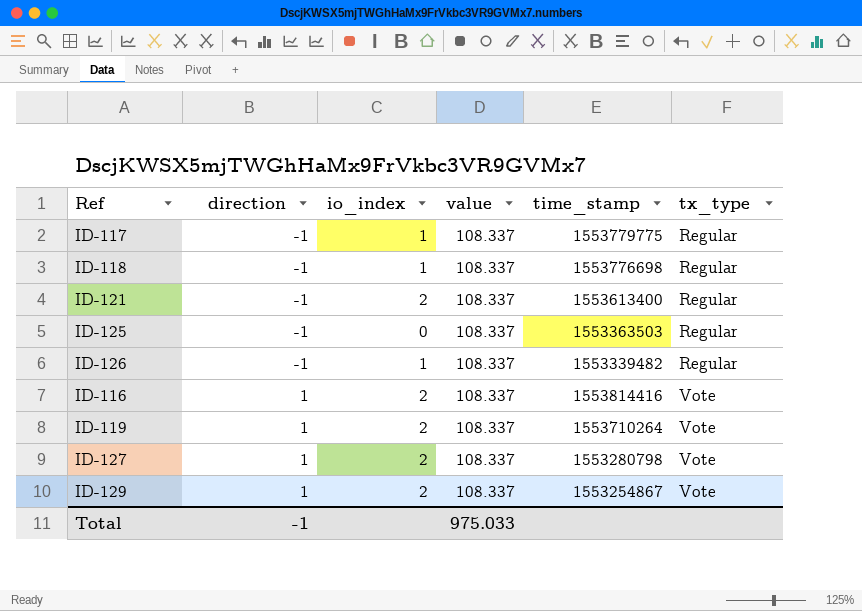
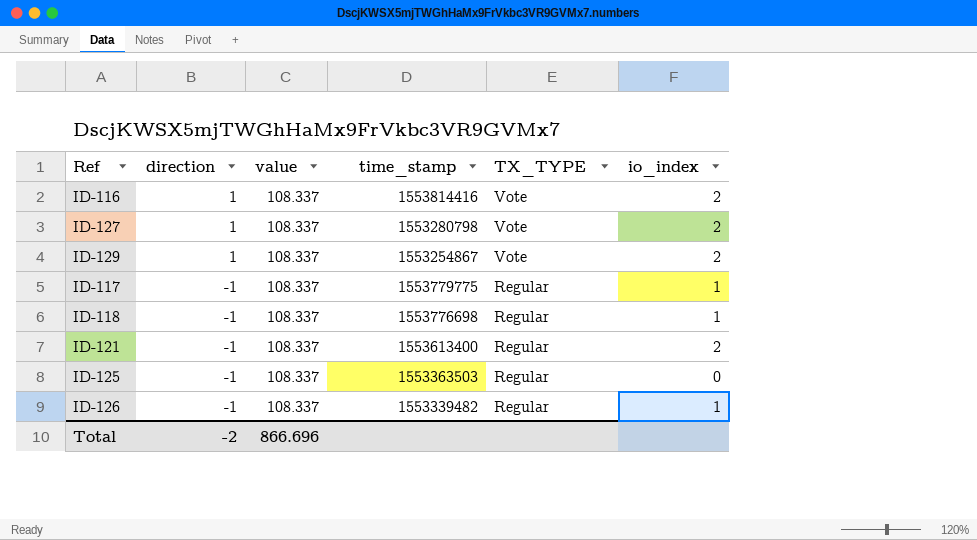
row order: direction ascending -> direction descending
column name: tx_type -> TX_TYPE
column io_index | position: 3 -> 6
row ID-119: 1 | 2 | 108.337 | 1553710264 | Vote -> none
Total | direction: -1 -> -2
Total | value: 975.033 -> 866.696

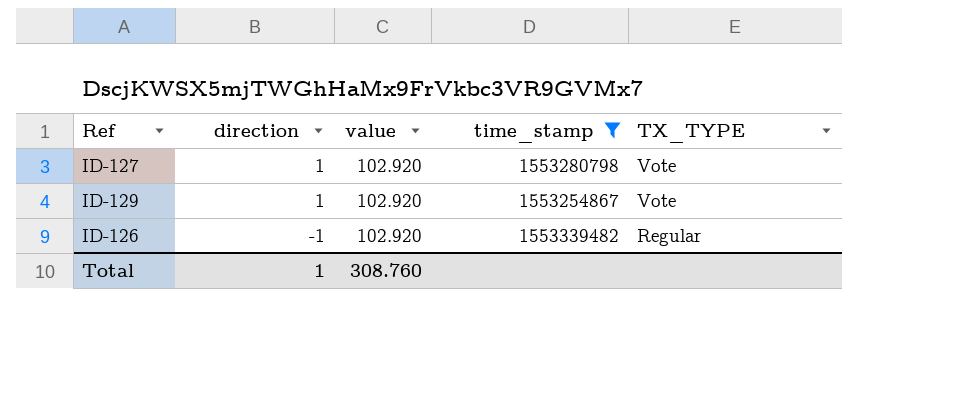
filter: none -> time_stamp <= 1553339482
column io_index | position: 6 -> none
ID-127 | value: 108.337 -> 102.920
ID-129 | value: 108.337 -> 102.920
ID-126 | value: 108.337 -> 102.920
Total | direction: -2 -> 1
Total | value: 866.696 -> 308.760

